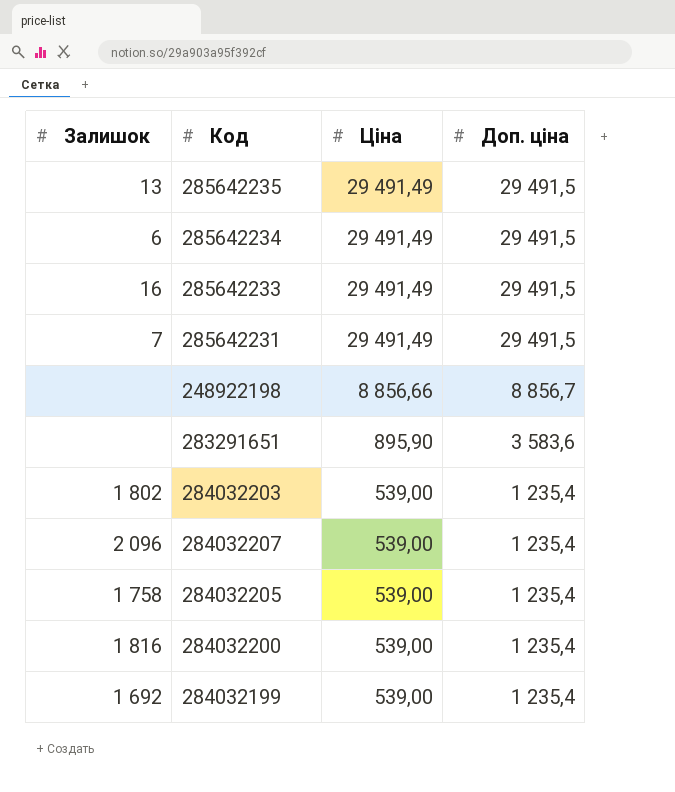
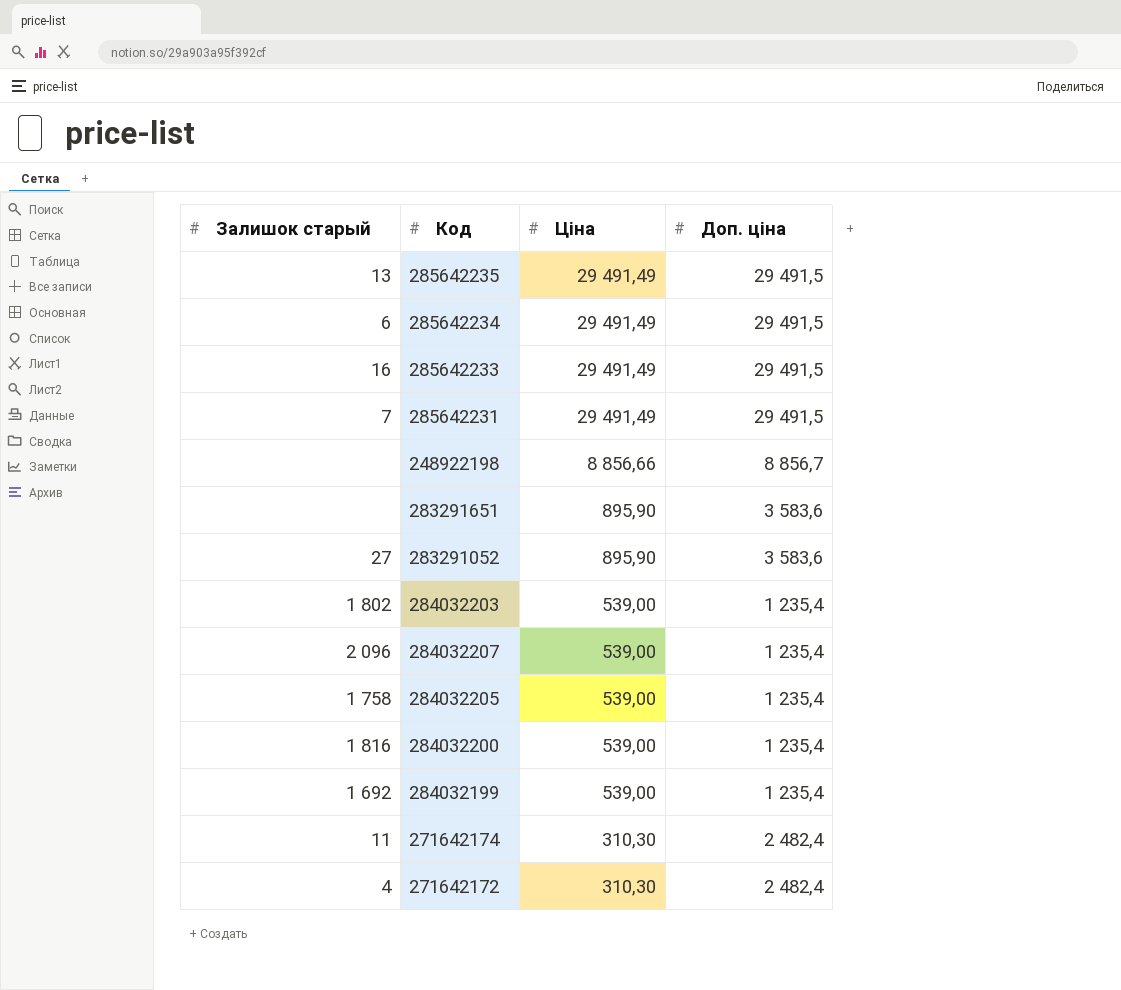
column name: Залишок -> Залишок старый
row 283291052: none -> 27 | 895,90 | 3 583,6
row 271642174: none -> 11 | 310,30 | 2 482,4
row 271642172: none -> 4 | 310,30 | 2 482,4

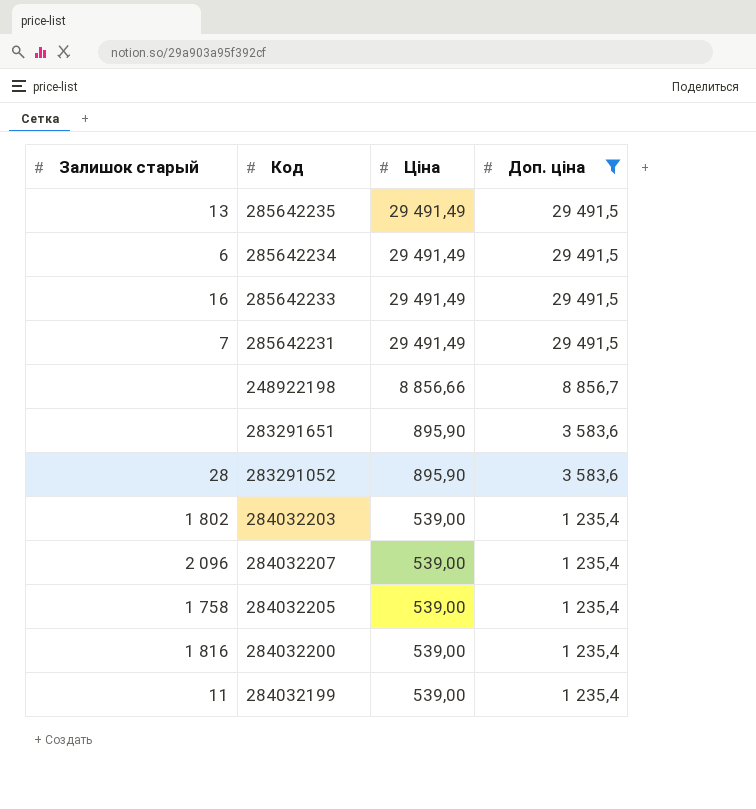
filter: none -> Доп. ціна != 2 482,4
283291052 | Залишок старый: 27 -> 28
284032199 | Залишок старый: 1 692 -> 11

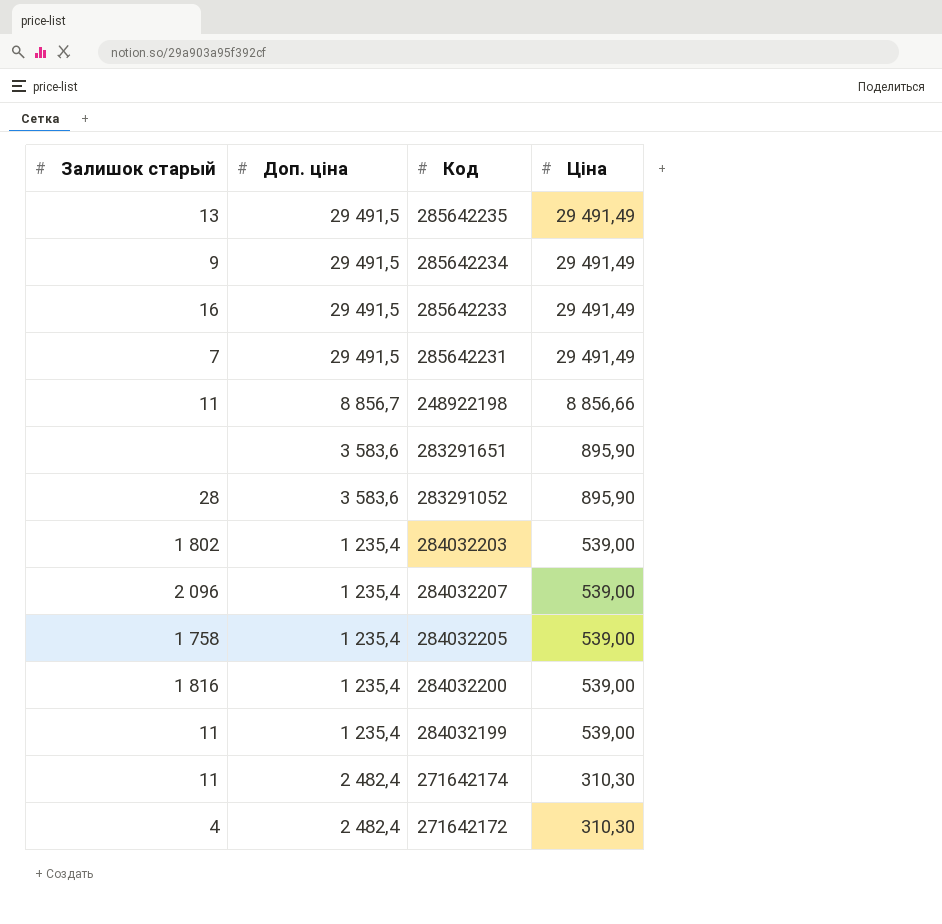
filter: Доп. ціна != 2 482,4 -> none
column Доп. ціна | position: 4 -> 2
285642234 | Залишок старый: 6 -> 9
248922198 | Залишок старый: none -> 11

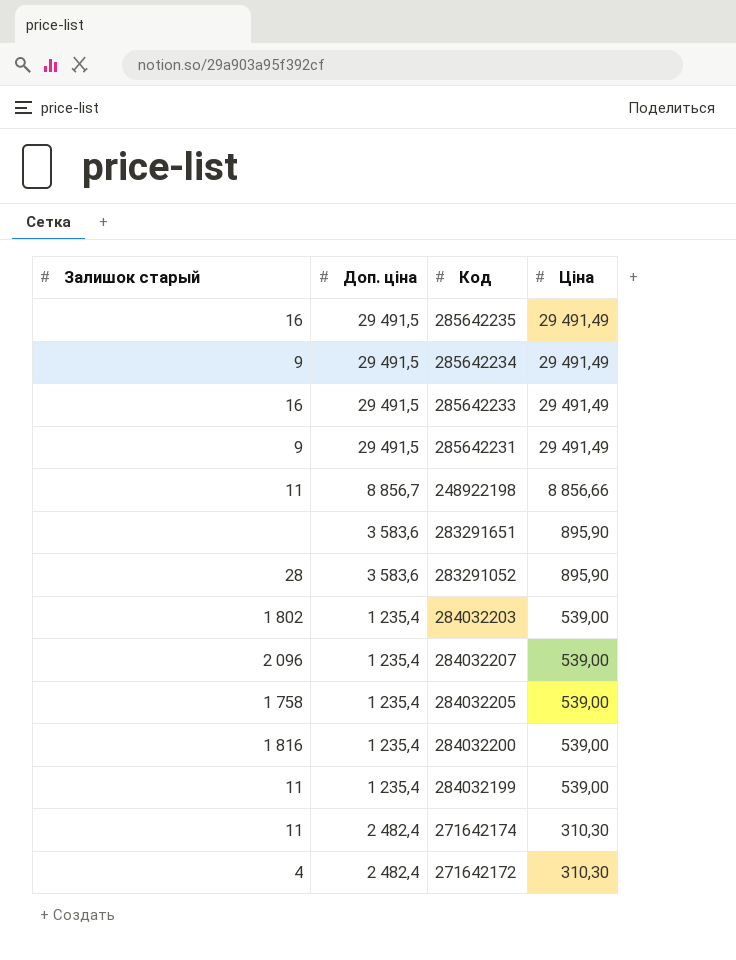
285642235 | Залишок старый: 13 -> 16
285642231 | Залишок старый: 7 -> 9

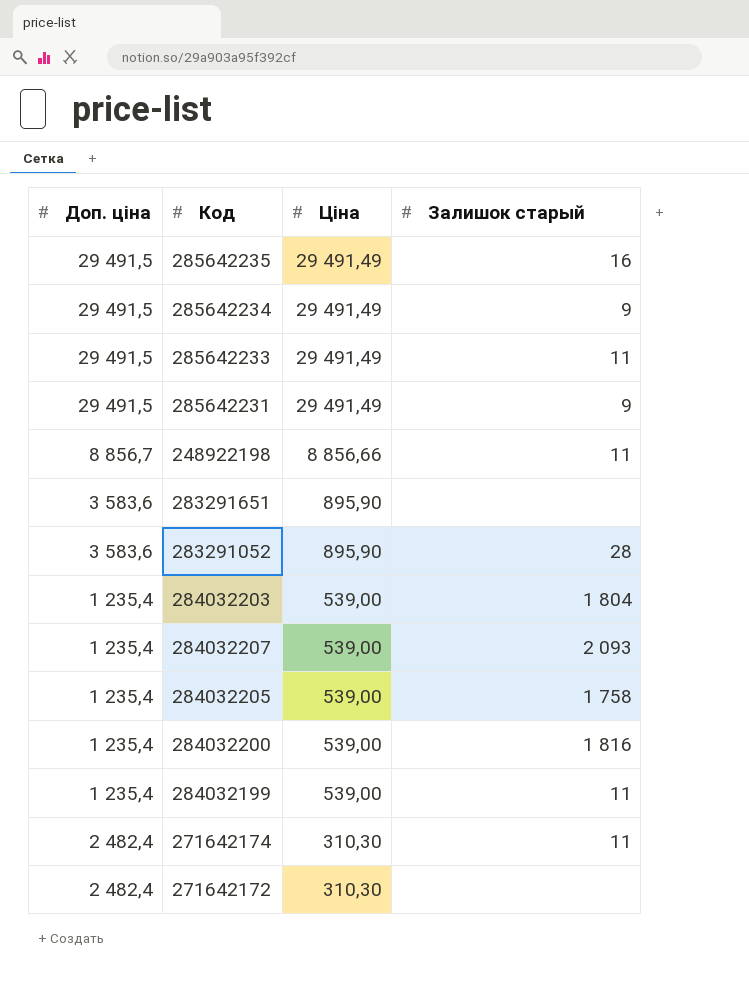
column Залишок старый | position: 1 -> 4
285642233 | Залишок старый: 16 -> 11
284032203 | Залишок старый: 1 802 -> 1 804
284032207 | Залишок старый: 2 096 -> 2 093
271642172 | Залишок старый: 4 -> none

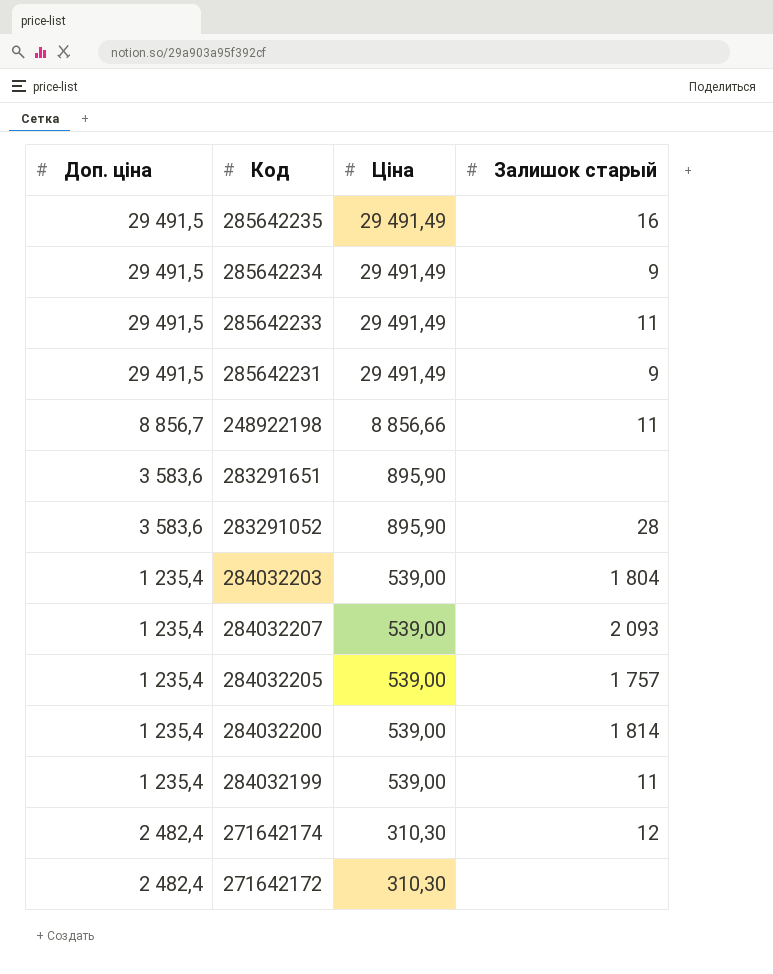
284032205 | Залишок старый: 1 758 -> 1 757
284032200 | Залишок старый: 1 816 -> 1 814
271642174 | Залишок старый: 11 -> 12

